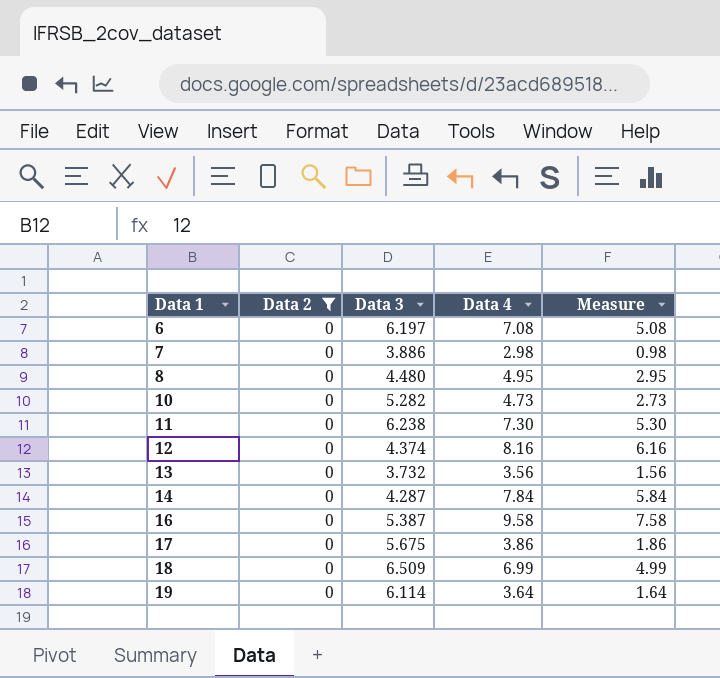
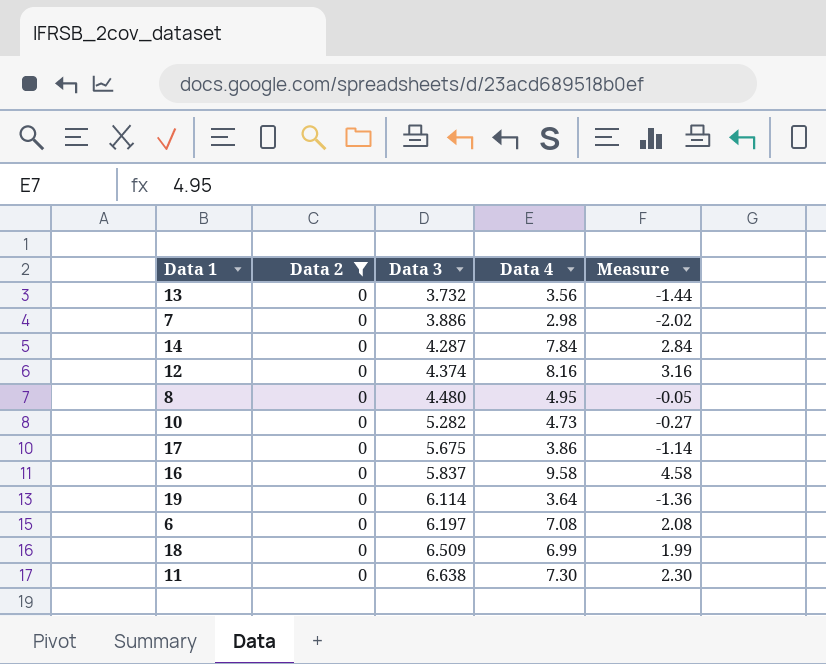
row order: Data 1 ascending -> Data 3 ascending
column Measure | formula: [Data 4] - 2 -> [Data 4] - 5
16 | Data 3: 5.387 -> 5.837
11 | Data 3: 6.238 -> 6.638

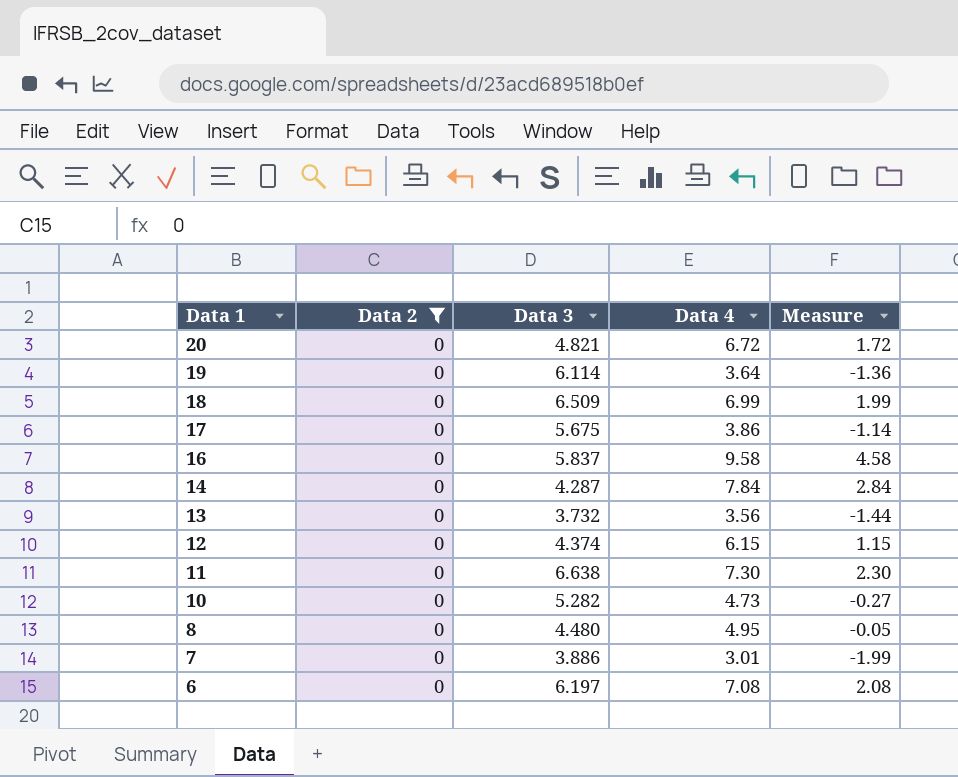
row order: Data 3 ascending -> Data 1 descending
row 20: none -> 0 | 4.821 | 6.72 | 1.72
12 | Data 4: 8.16 -> 6.15
12 | Measure: 3.16 -> 1.15
7 | Data 4: 2.98 -> 3.01
7 | Measure: -2.02 -> -1.99

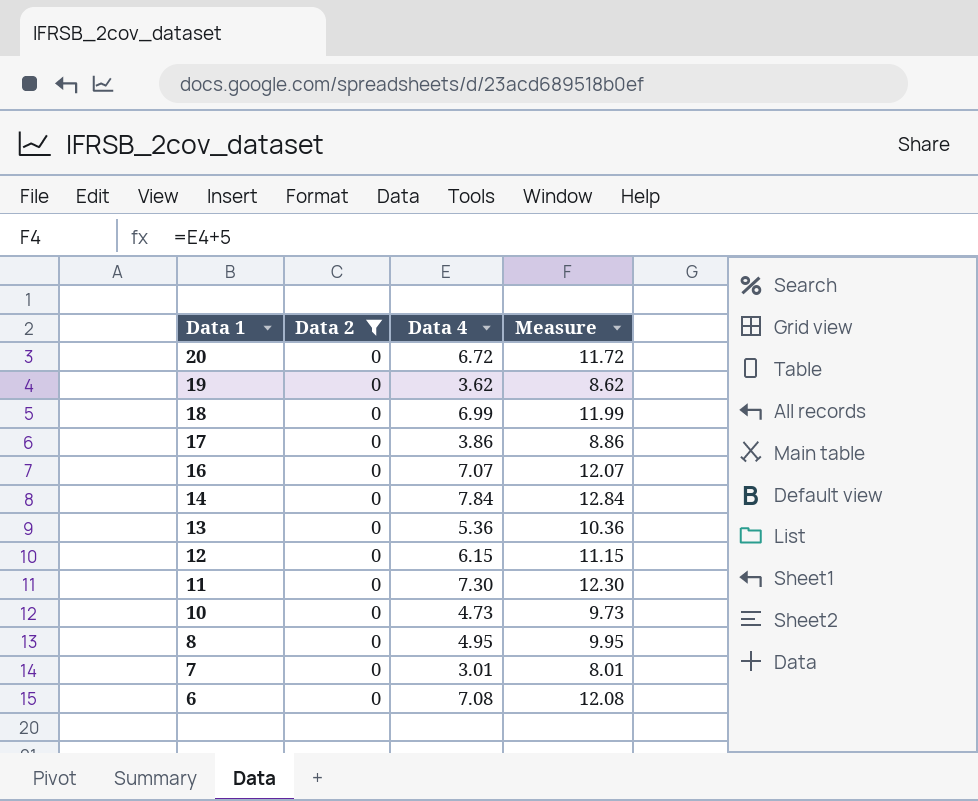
column Data 3 | position: 3 -> none
column Measure | formula: [Data 4] - 5 -> [Data 4] + 5
19 | Data 4: 3.64 -> 3.62
16 | Data 4: 9.58 -> 7.07
13 | Data 4: 3.56 -> 5.36

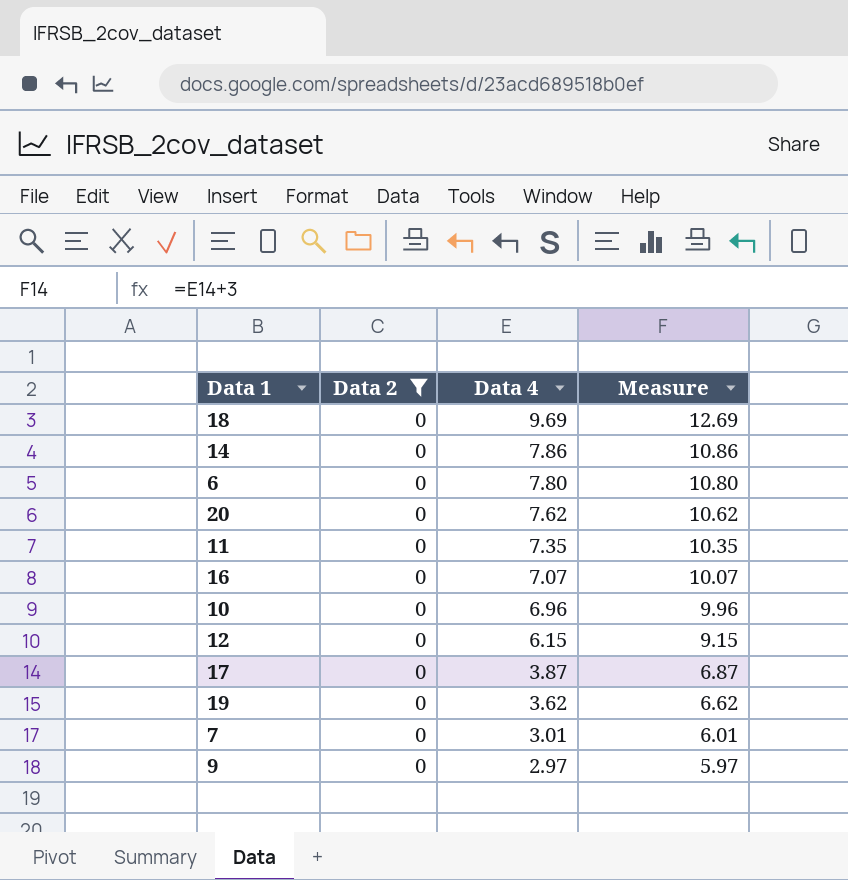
row order: Data 1 descending -> Data 4 descending
column Measure | formula: [Data 4] + 5 -> [Data 4] + 3
row 13: 0 | 5.36 | 10.36 -> none
row 8: 0 | 4.95 | 9.95 -> none
18 | Data 4: 6.99 -> 9.69
14 | Data 4: 7.84 -> 7.86
6 | Data 4: 7.08 -> 7.80
20 | Data 4: 6.72 -> 7.62
11 | Data 4: 7.30 -> 7.35
10 | Data 4: 4.73 -> 6.96
17 | Data 4: 3.86 -> 3.87
row 9: none -> 0 | 2.97 | 5.97

